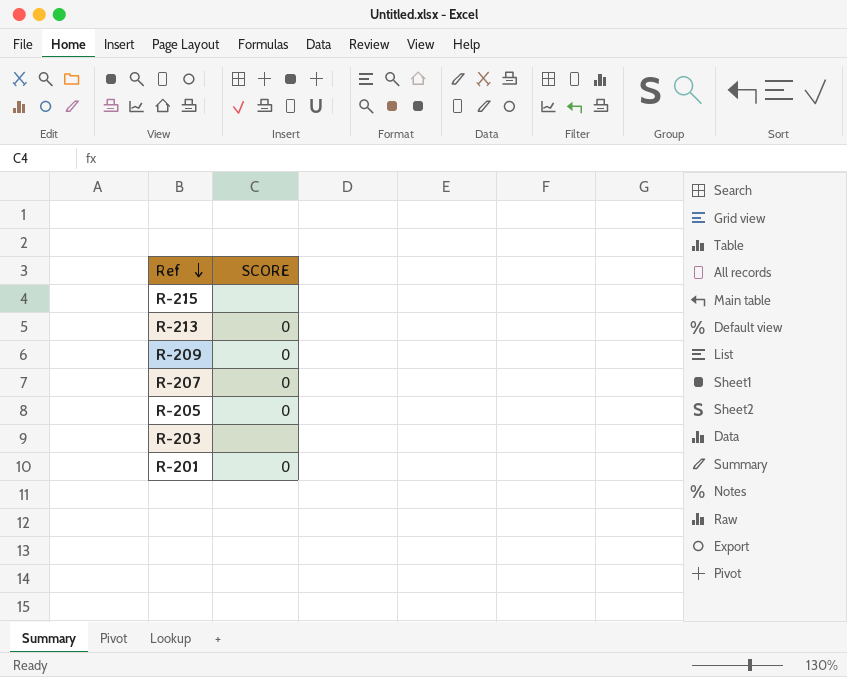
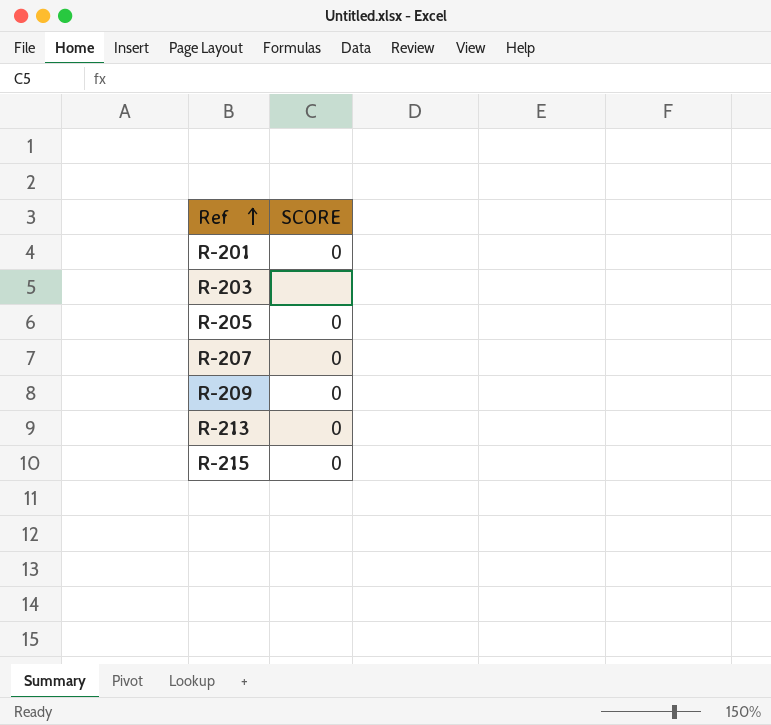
row order: Ref descending -> Ref ascending
R-215 | SCORE: none -> 0

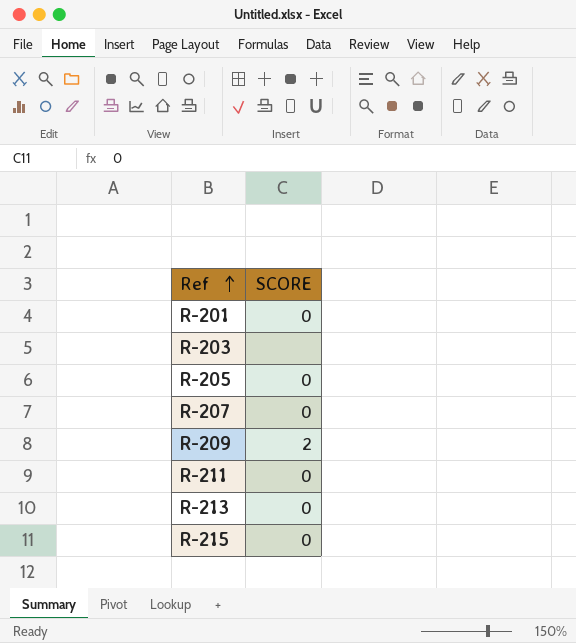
R-209 | SCORE: 0 -> 2
row R-211: none -> 0

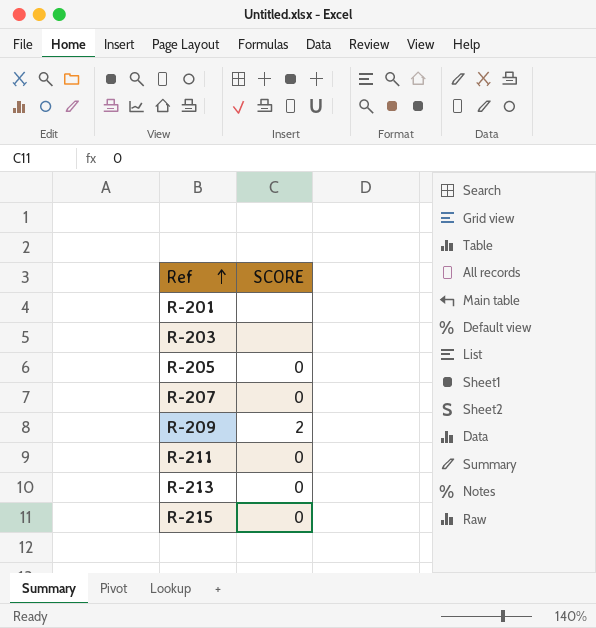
R-201 | SCORE: 0 -> none

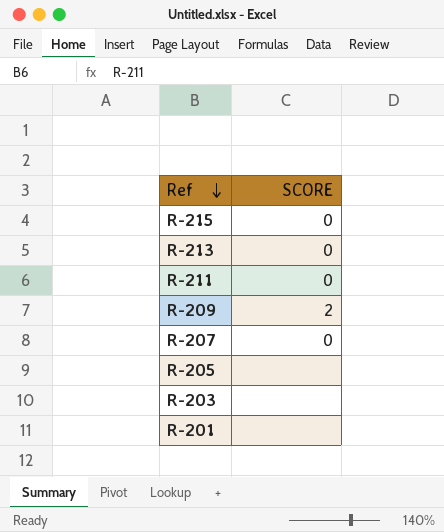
row order: Ref ascending -> Ref descending
R-205 | SCORE: 0 -> none

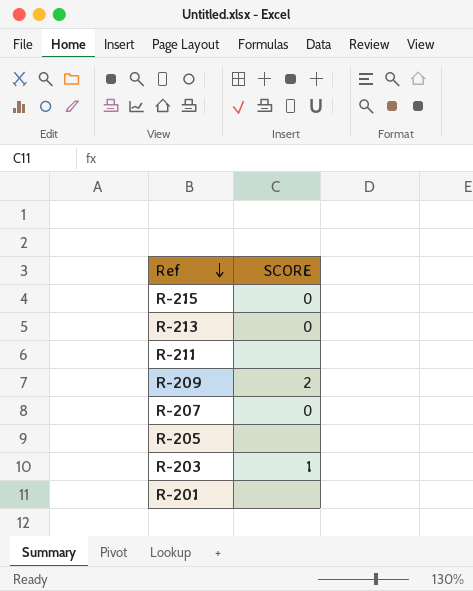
R-211 | SCORE: 0 -> none
R-203 | SCORE: none -> 1

